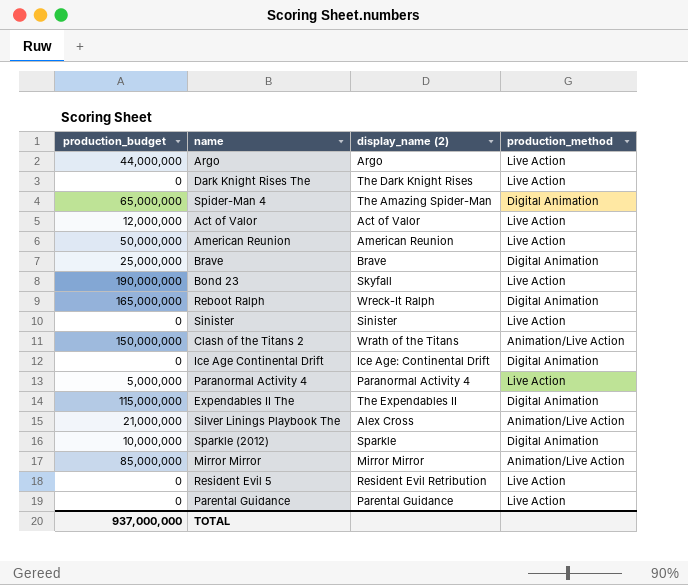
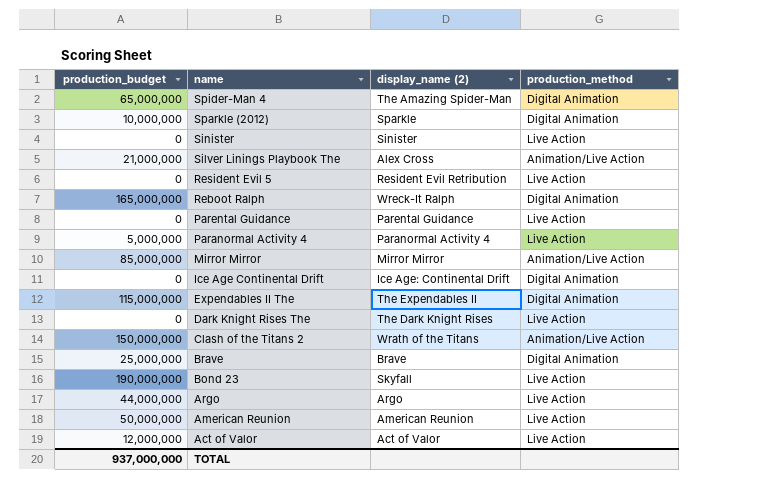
row order: none -> name descending

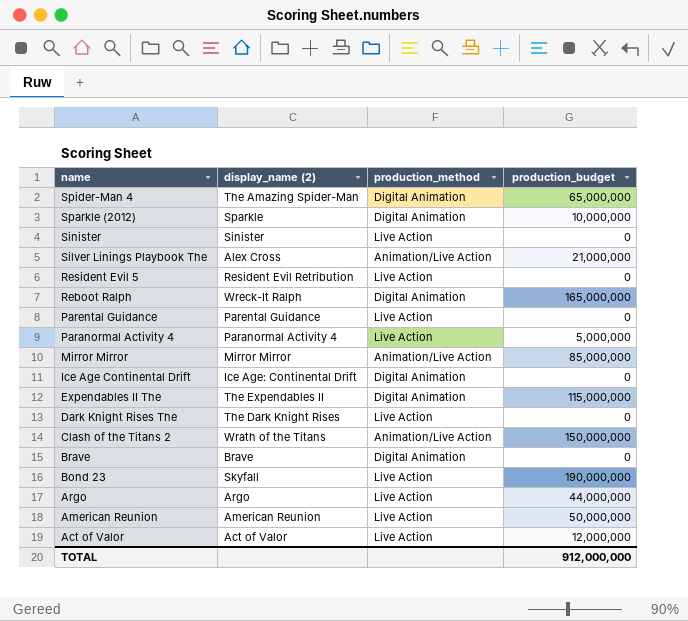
column production_budget | position: 1 -> 4
Brave | production_budget: 25,000,000 -> 0
TOTAL | production_budget: 937,000,000 -> 912,000,000

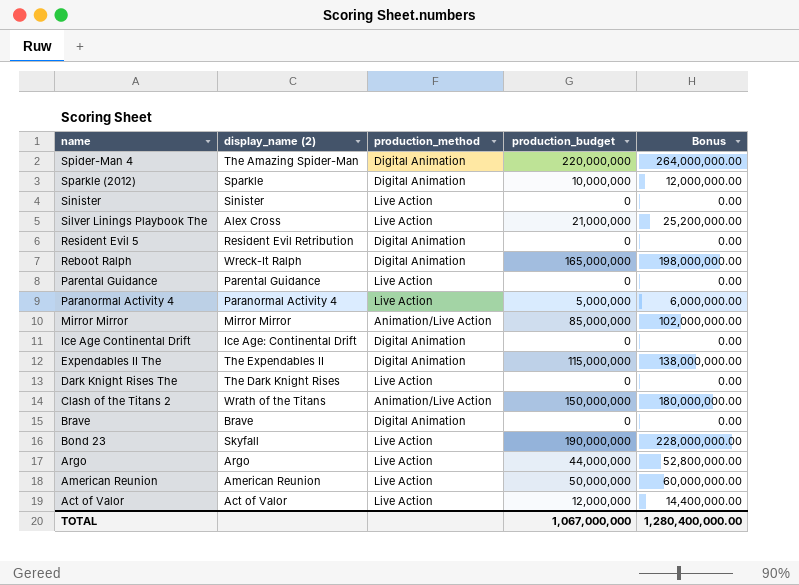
column Bonus | formula: none -> [production_budget] * 1.2
Spider-Man 4 | production_budget: 65,000,000 -> 220,000,000
Silver Linings Playbook The | production_method: Animation/Live Action -> Live Action
Resident Evil 5 | production_method: Live Action -> Digital Animation
TOTAL | production_budget: 912,000,000 -> 1,067,000,000

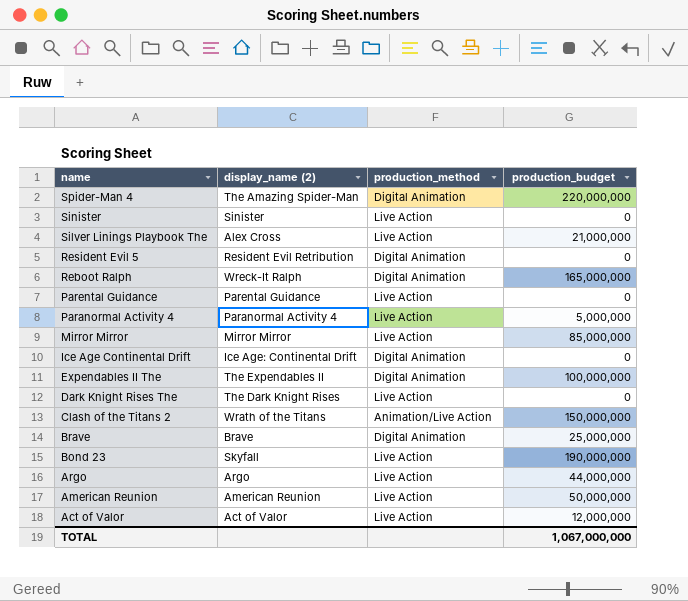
column Bonus | formula: [production_budget] * 1.2 -> none
row Sparkle (2012): Sparkle | Digital Animation | 10,000,000 | 12,000,000.00 -> none
Mirror Mirror | production_method: Animation/Live Action -> Live Action
Expendables II The | production_budget: 115,000,000 -> 100,000,000
Brave | production_budget: 0 -> 25,000,000

